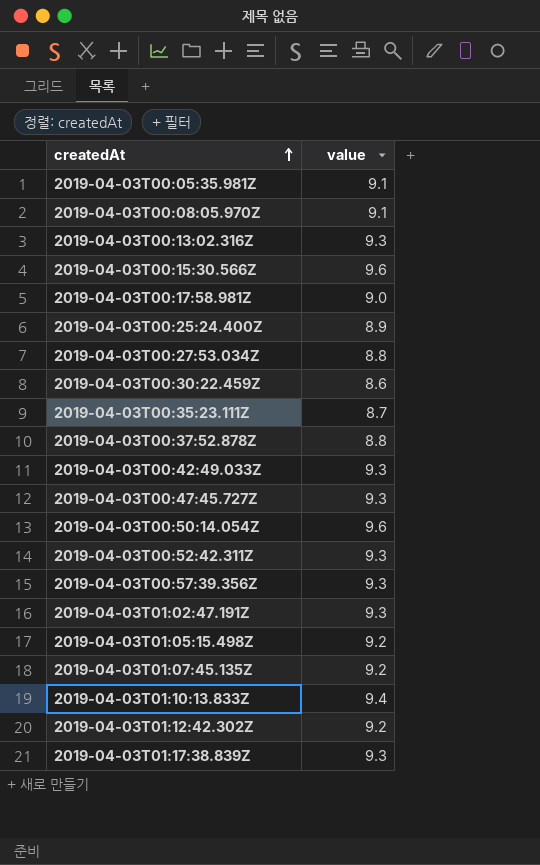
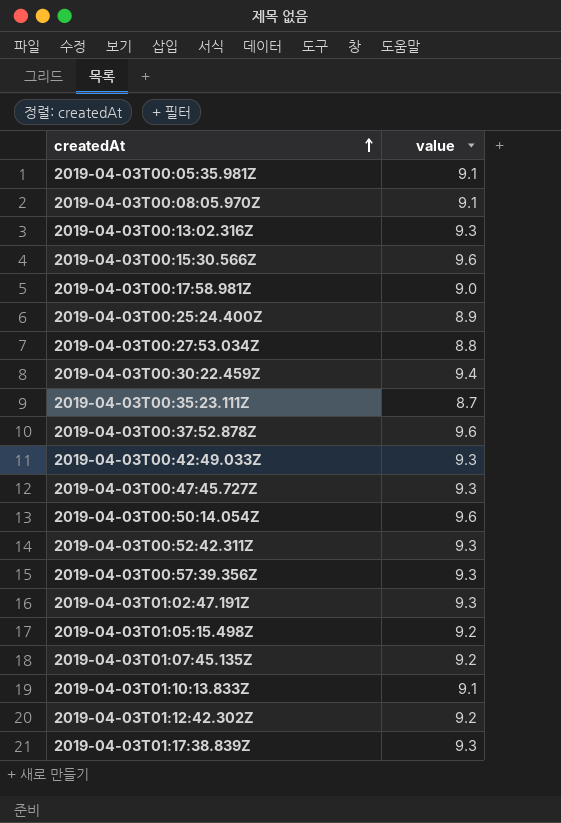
2019-04-03T00:30:22.459Z | value: 8.6 -> 9.4
2019-04-03T00:37:52.878Z | value: 8.8 -> 9.6
2019-04-03T01:10:13.833Z | value: 9.4 -> 9.1

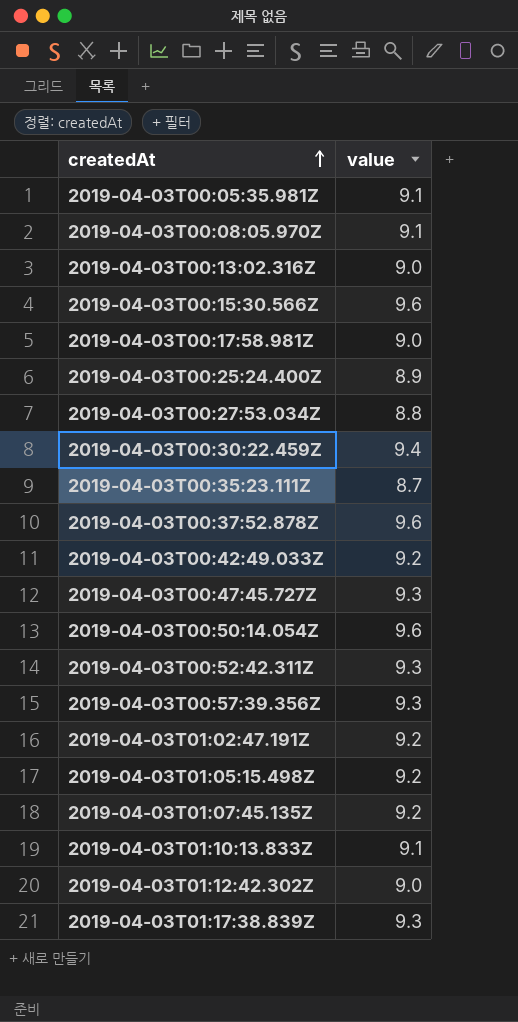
2019-04-03T00:13:02.316Z | value: 9.3 -> 9.0
2019-04-03T00:42:49.033Z | value: 9.3 -> 9.2
2019-04-03T01:02:47.191Z | value: 9.3 -> 9.2
2019-04-03T01:12:42.302Z | value: 9.2 -> 9.0

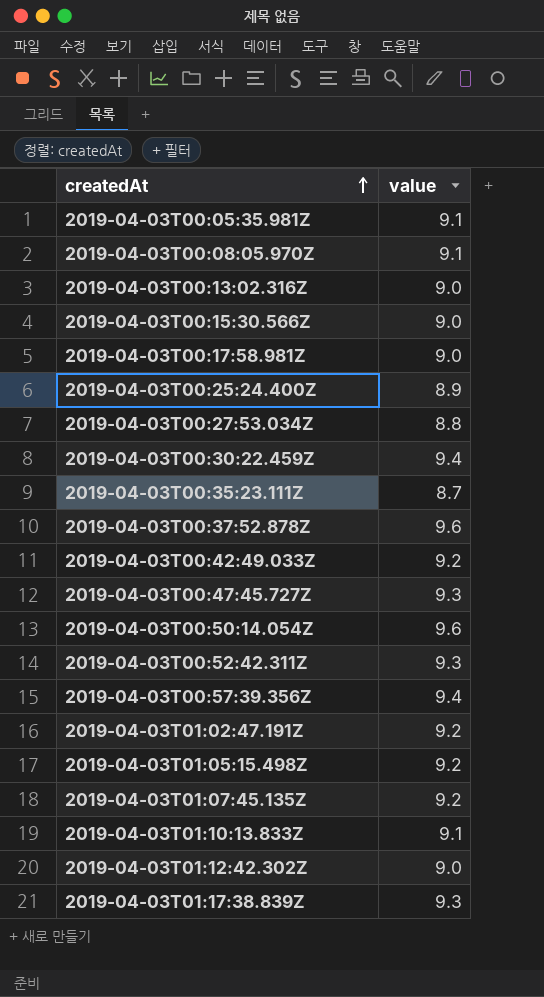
2019-04-03T00:15:30.566Z | value: 9.6 -> 9.0
2019-04-03T00:57:39.356Z | value: 9.3 -> 9.4

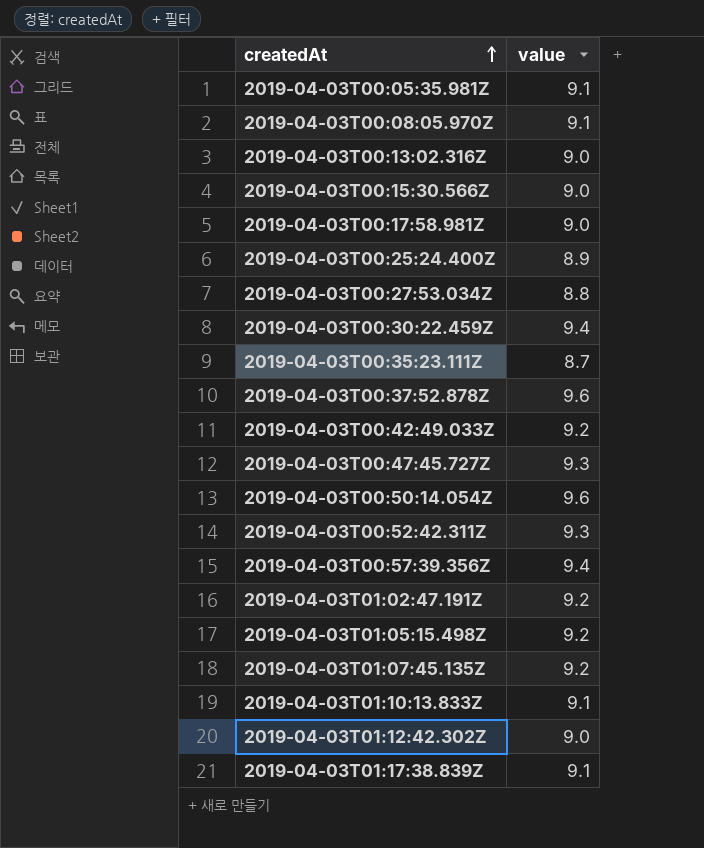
2019-04-03T01:17:38.839Z | value: 9.3 -> 9.1

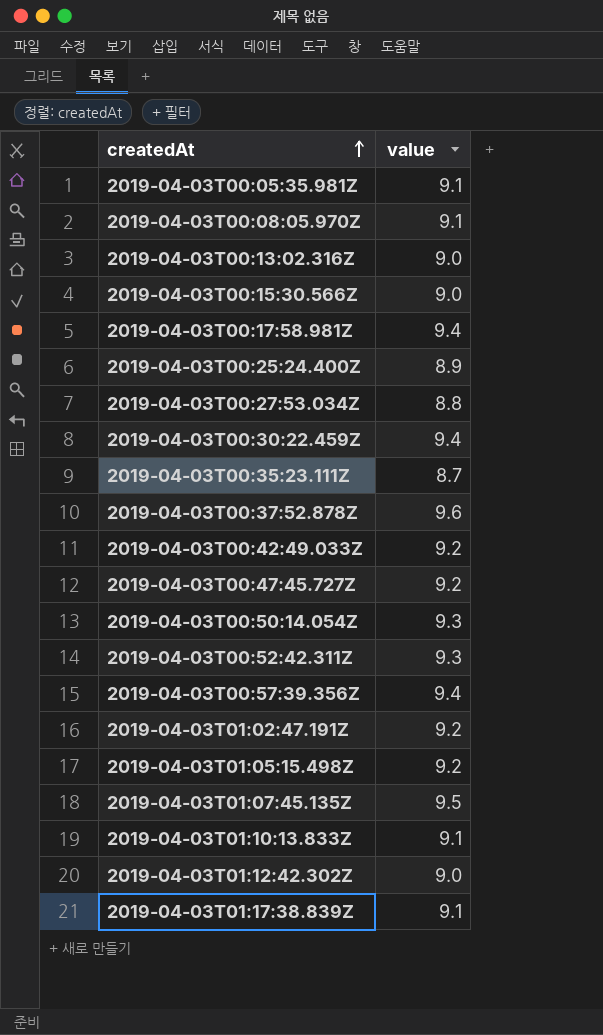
2019-04-03T00:17:58.981Z | value: 9.0 -> 9.4
2019-04-03T00:47:45.727Z | value: 9.3 -> 9.2
2019-04-03T00:50:14.054Z | value: 9.6 -> 9.3
2019-04-03T01:07:45.135Z | value: 9.2 -> 9.5

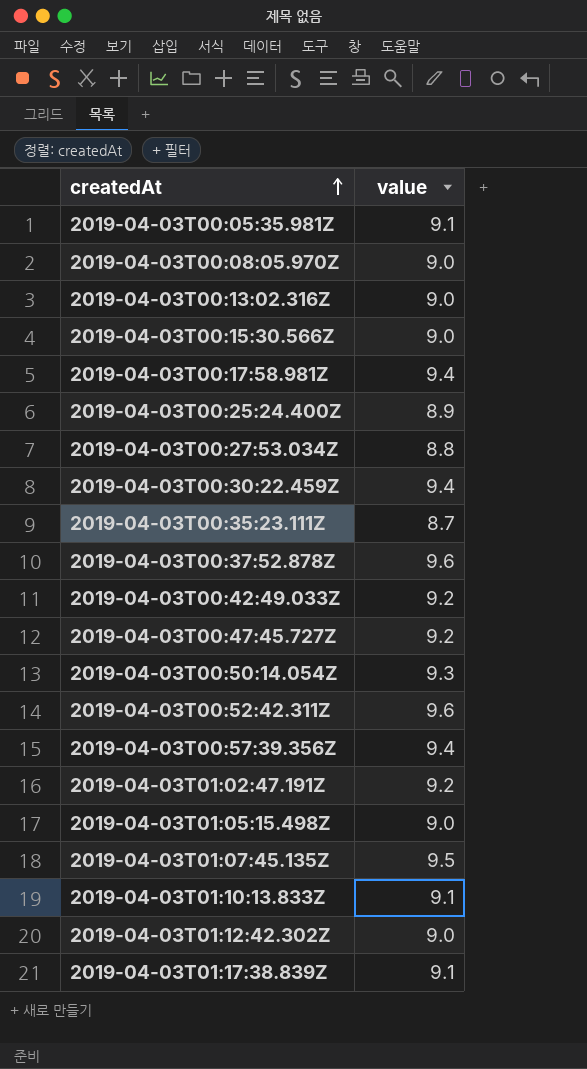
2019-04-03T00:08:05.970Z | value: 9.1 -> 9.0
2019-04-03T00:52:42.311Z | value: 9.3 -> 9.6
2019-04-03T01:05:15.498Z | value: 9.2 -> 9.0

